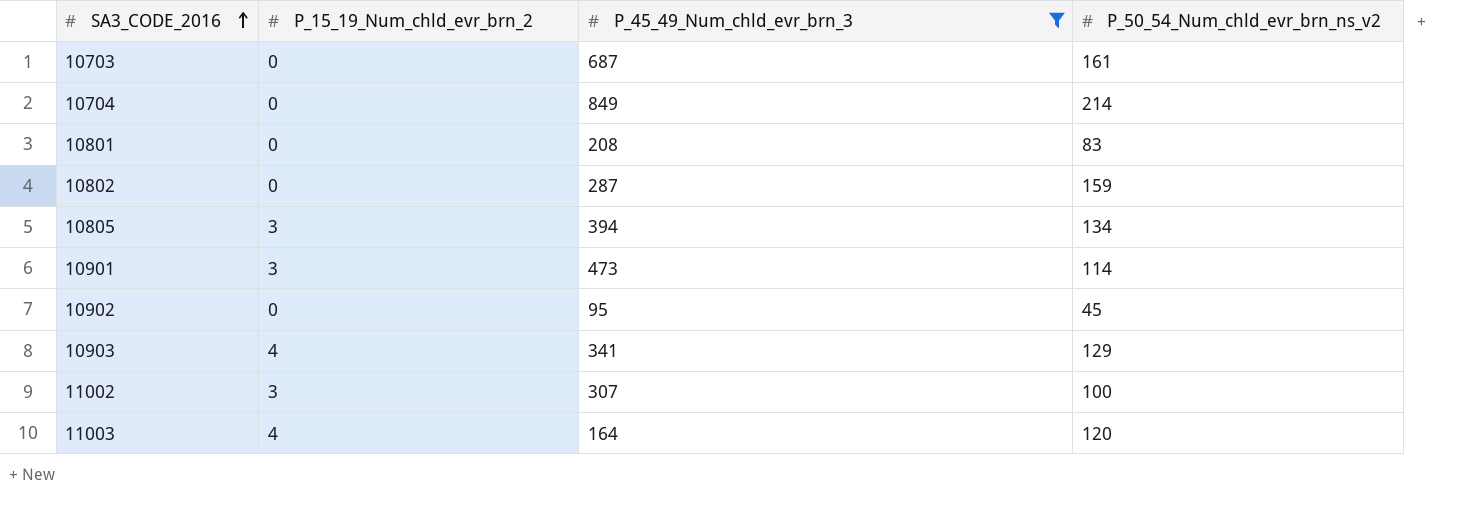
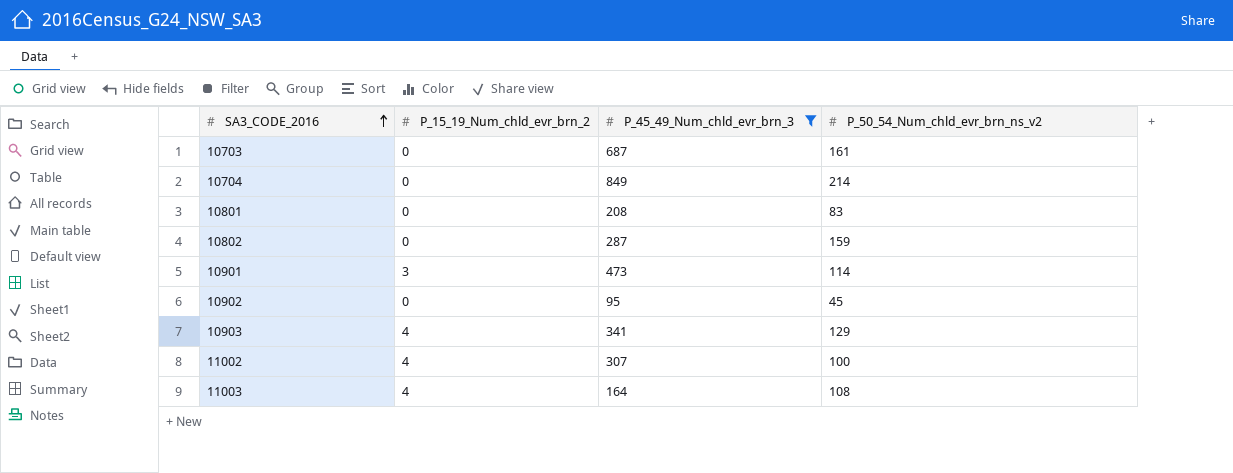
row 10805: 3 | 394 | 134 -> none
11002 | P_15_19_Num_chld_evr_brn_2: 3 -> 4
11003 | P_50_54_Num_chld_evr_brn_ns_v2: 120 -> 108

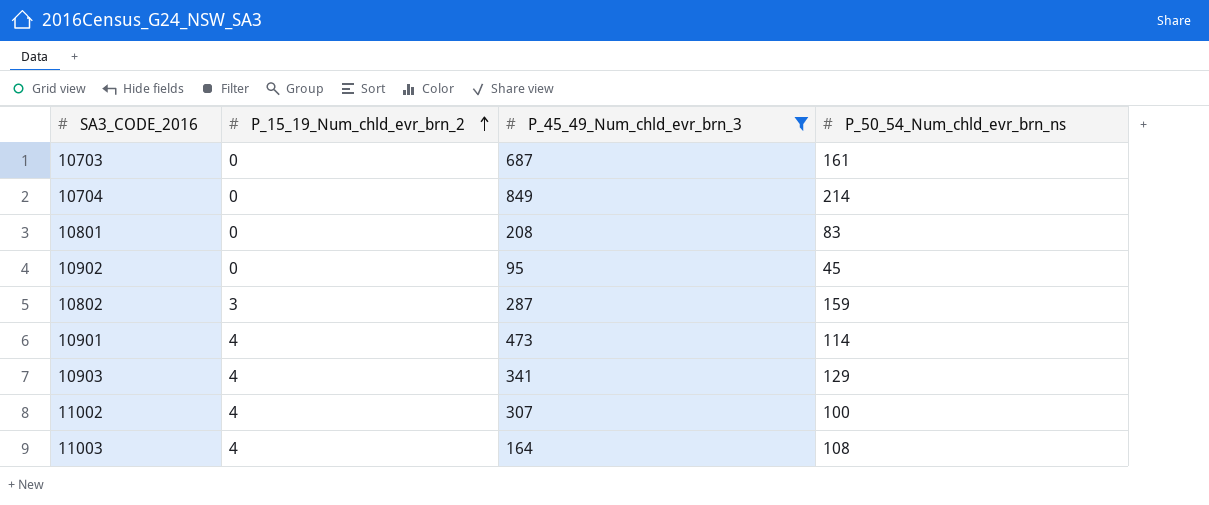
row order: SA3_CODE_2016 ascending -> P_15_19_Num_chld_evr_brn_2 ascending
column name: P_50_54_Num_chld_evr_brn_ns_v2 -> P_50_54_Num_chld_evr_brn_ns
10802 | P_15_19_Num_chld_evr_brn_2: 0 -> 3
10901 | P_15_19_Num_chld_evr_brn_2: 3 -> 4

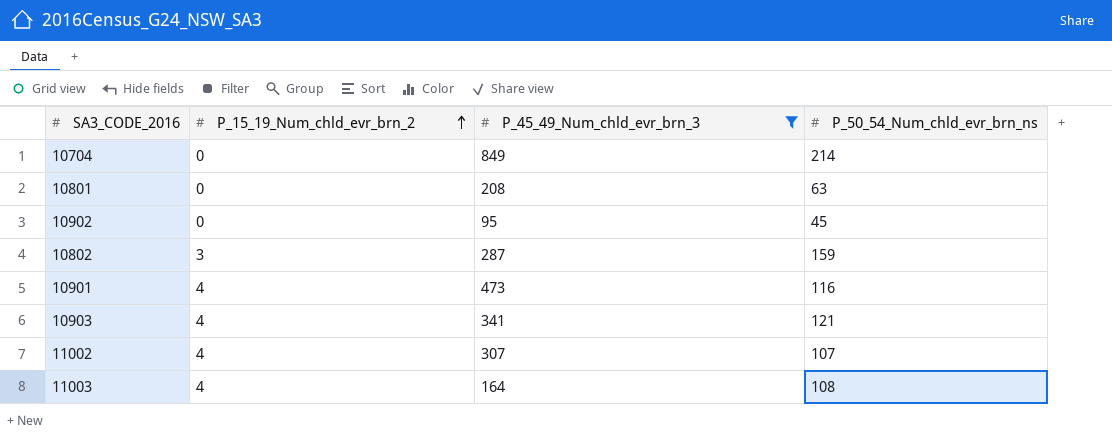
row 10703: 0 | 687 | 161 -> none
10801 | P_50_54_Num_chld_evr_brn_ns: 83 -> 63
10901 | P_50_54_Num_chld_evr_brn_ns: 114 -> 116
10903 | P_50_54_Num_chld_evr_brn_ns: 129 -> 121
11002 | P_50_54_Num_chld_evr_brn_ns: 100 -> 107

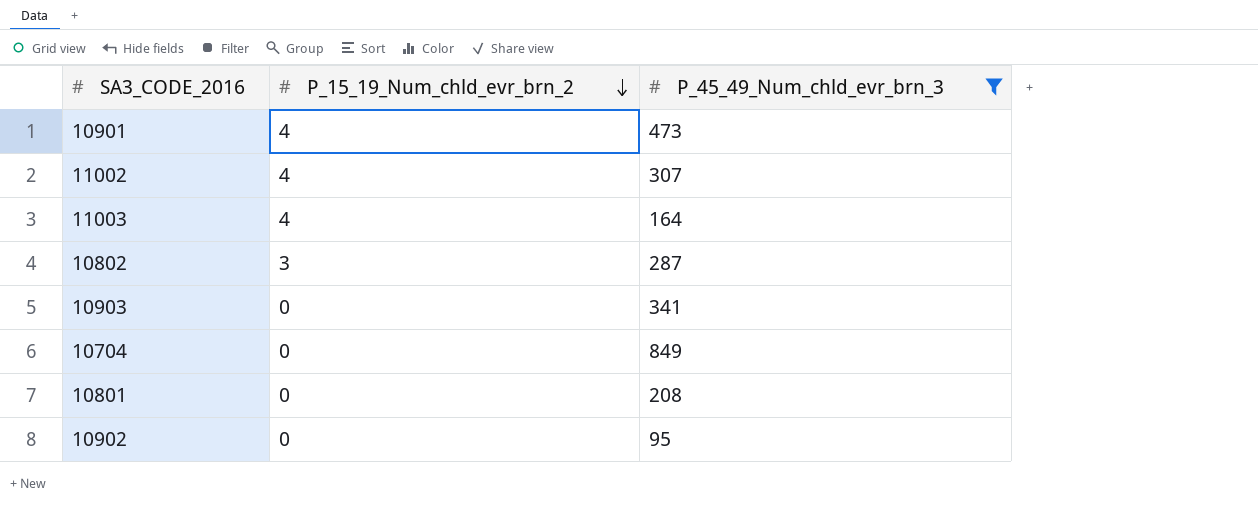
row order: P_15_19_Num_chld_evr_brn_2 ascending -> P_15_19_Num_chld_evr_brn_2 descending
column P_50_54_Num_chld_evr_brn_ns | position: 4 -> none
10903 | P_15_19_Num_chld_evr_brn_2: 4 -> 0

